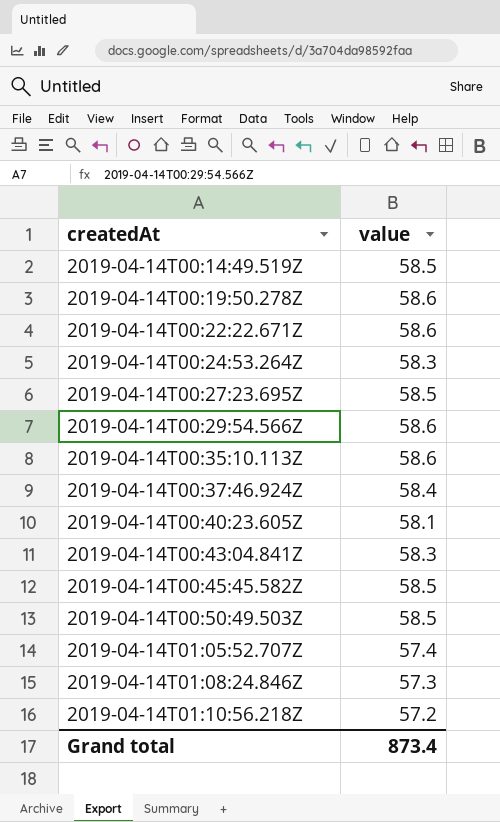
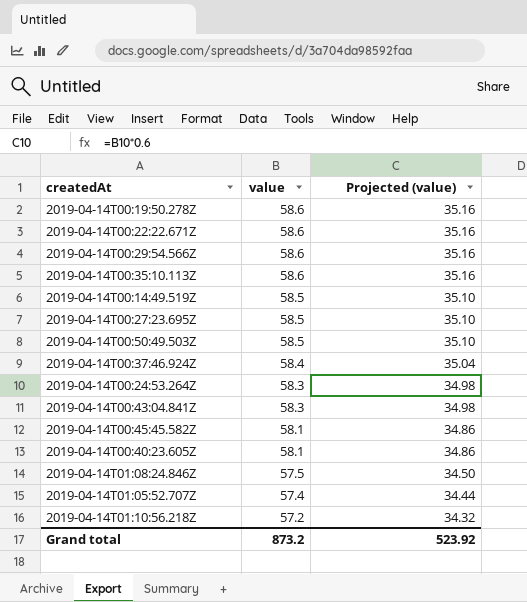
row order: createdAt ascending -> value descending
column Projected (value) | formula: none -> [value] * 0.6
2019-04-14T00:45:45.582Z | value: 58.5 -> 58.1
2019-04-14T01:08:24.846Z | value: 57.3 -> 57.5
Grand total | value: 873.4 -> 873.2

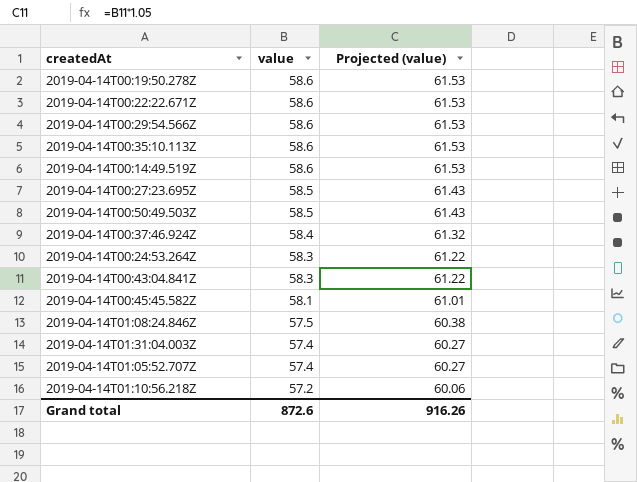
column Projected (value) | formula: [value] * 0.6 -> [value] * 1.05
row 2019-04-14T00:40:23.605Z: 58.1 | 34.86 -> none
2019-04-14T00:14:49.519Z | value: 58.5 -> 58.6
row 2019-04-14T01:31:04.003Z: none -> 57.4 | 60.27
Grand total | value: 873.2 -> 872.6
Grand total | Projected (value): 523.92 -> 916.26

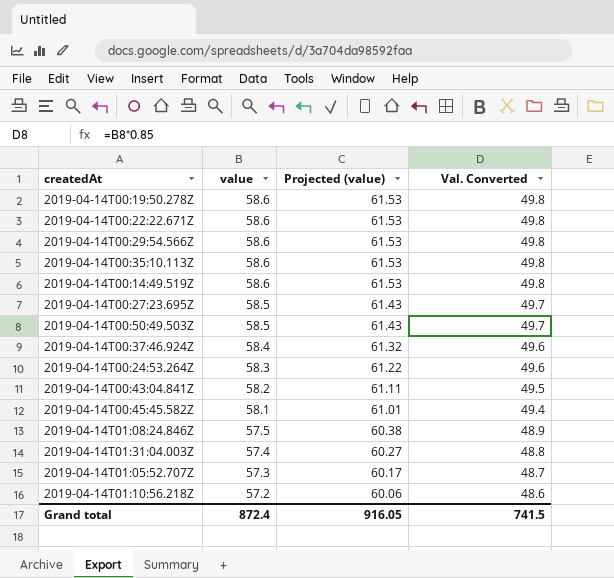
column Val. Converted | formula: none -> [value] * 0.85
2019-04-14T00:43:04.841Z | value: 58.3 -> 58.2
2019-04-14T00:43:04.841Z | Projected (value): 61.22 -> 61.11
2019-04-14T01:05:52.707Z | value: 57.4 -> 57.3
2019-04-14T01:05:52.707Z | Projected (value): 60.27 -> 60.17
Grand total | value: 872.6 -> 872.4
Grand total | Projected (value): 916.26 -> 916.05

